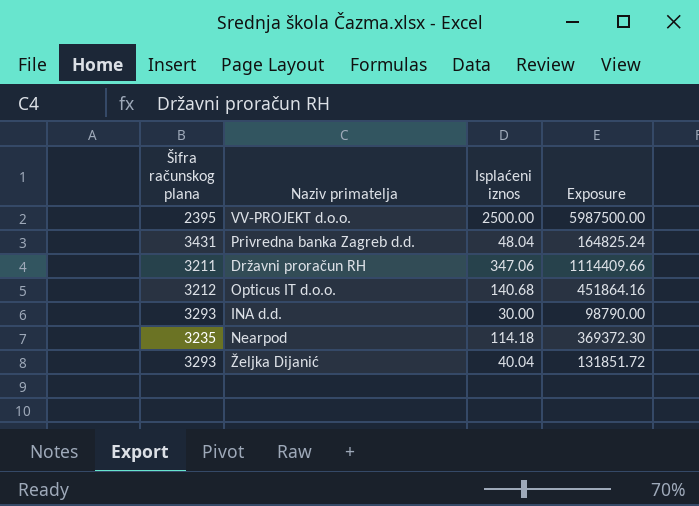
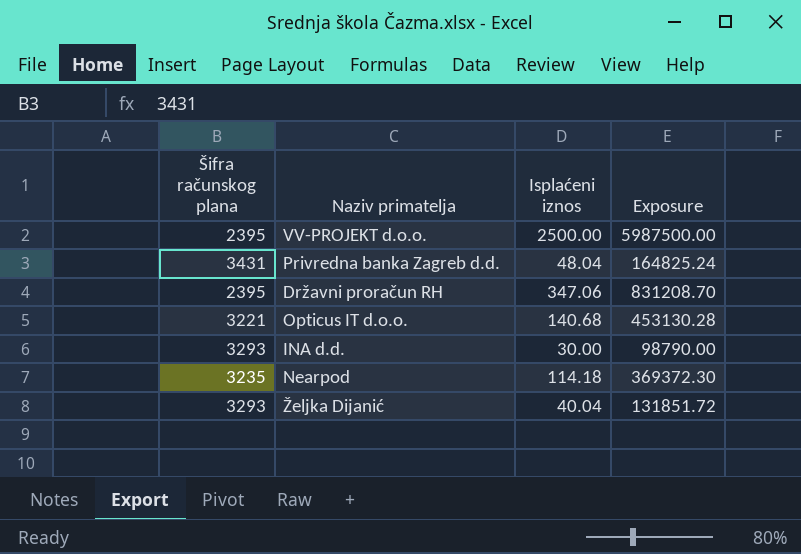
Državni proračun RH | Šifra računskog plana: 3211 -> 2395
Državni proračun RH | Exposure: 1114409.66 -> 831208.70
Opticus IT d.o.o. | Šifra računskog plana: 3212 -> 3221
Opticus IT d.o.o. | Exposure: 451864.16 -> 453130.28

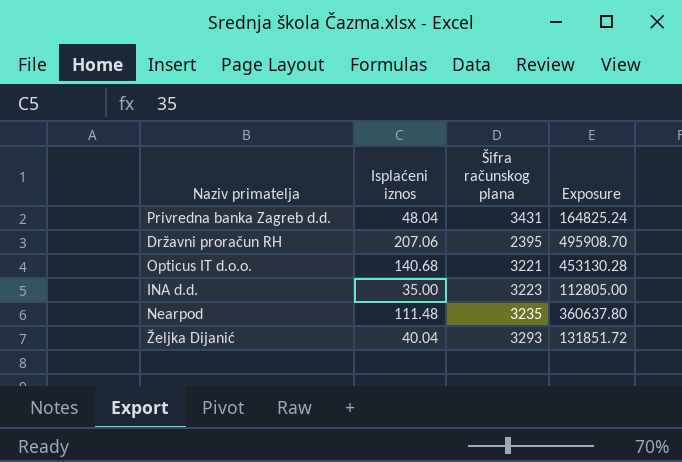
column Šifra računskog plana | position: 1 -> 3
row VV-PROJEKT d.o.o.: 2395 | 2500.00 | 5987500.00 -> none
Državni proračun RH | Isplaćeni iznos: 347.06 -> 207.06
Državni proračun RH | Exposure: 831208.70 -> 495908.70
INA d.d. | Isplaćeni iznos: 30.00 -> 35.00
INA d.d. | Šifra računskog plana: 3293 -> 3223
INA d.d. | Exposure: 98790.00 -> 112805.00
Nearpod | Isplaćeni iznos: 114.18 -> 111.48
Nearpod | Exposure: 369372.30 -> 360637.80

